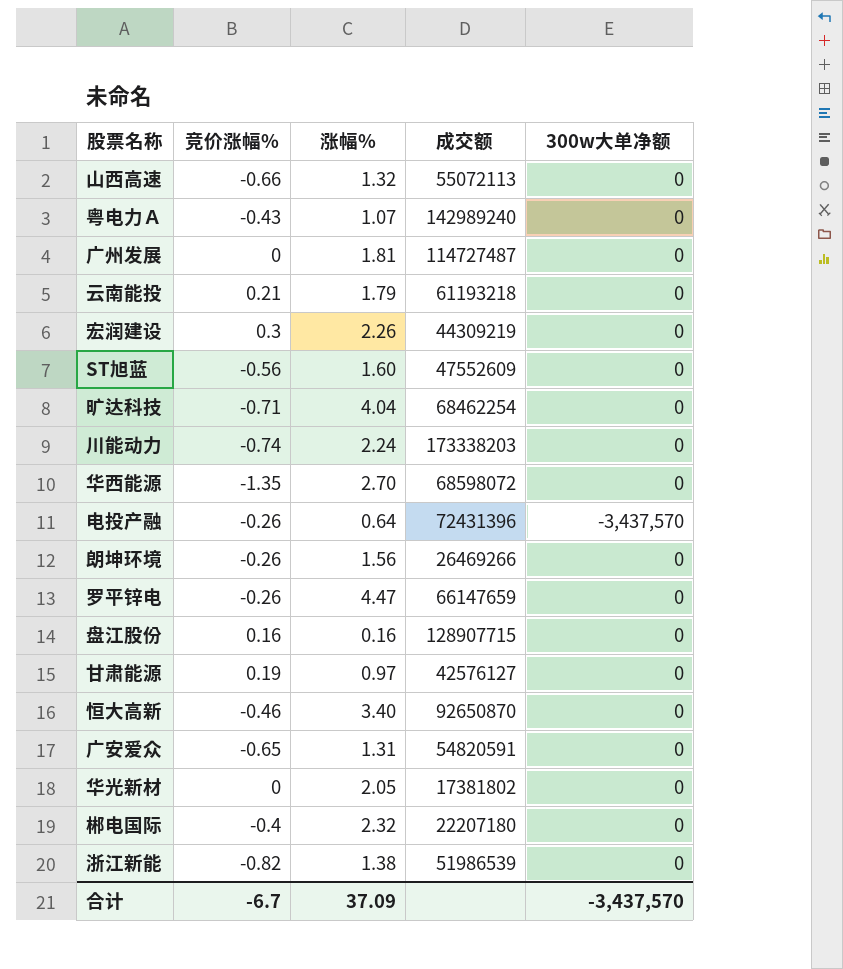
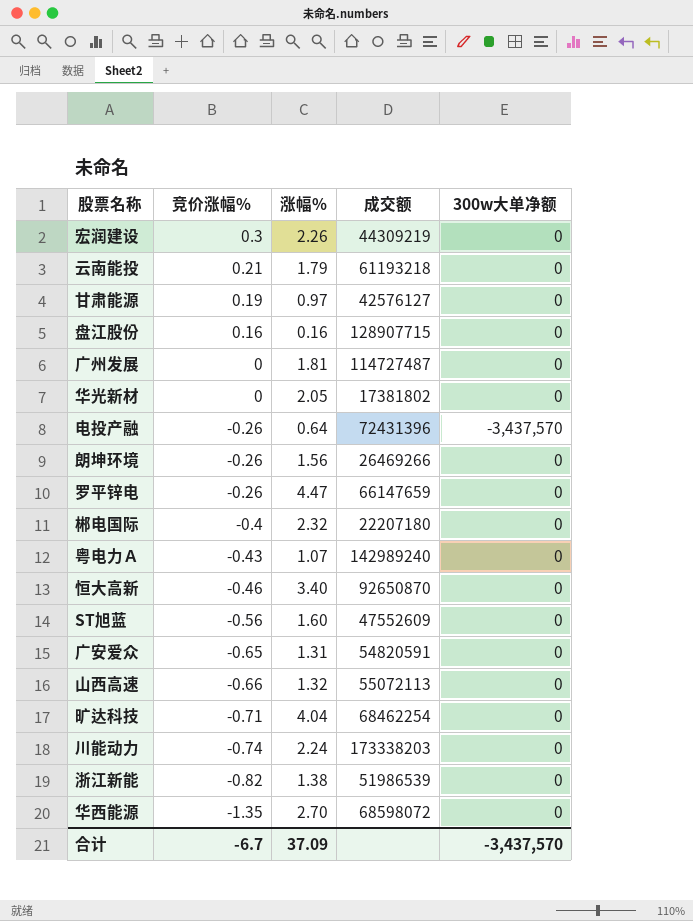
row order: none -> 竞价涨幅% descending

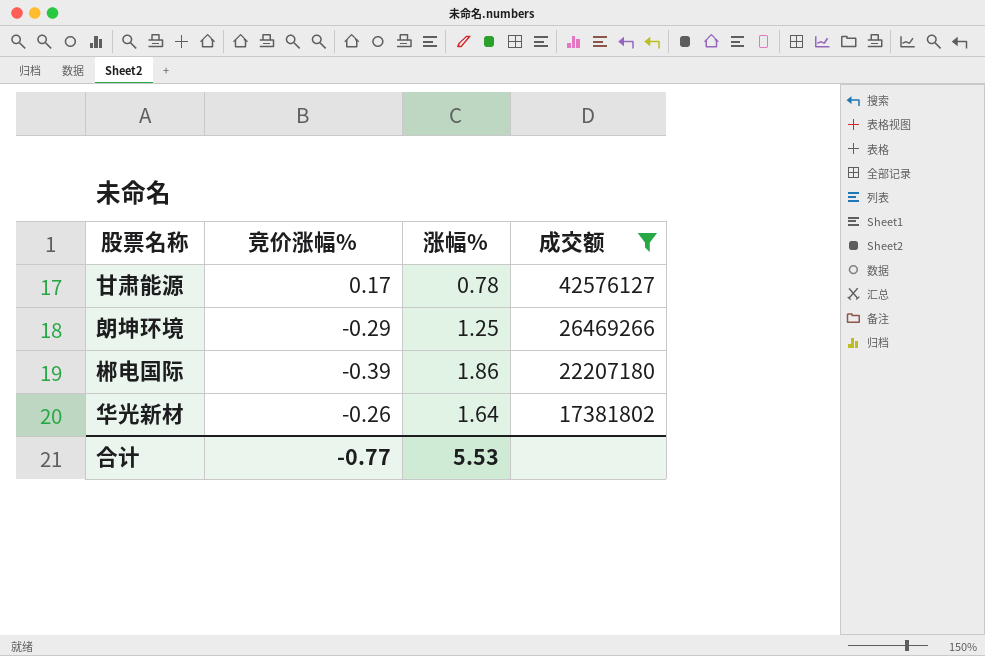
filter: none -> 成交额 <= 42576127
row order: 竞价涨幅% descending -> 成交额 descending
column 300w大单净额 | position: 5 -> none
甘肃能源 | 竞价涨幅%: 0.19 -> 0.17
甘肃能源 | 涨幅%: 0.97 -> 0.78
朗坤环境 | 竞价涨幅%: -0.26 -> -0.29
朗坤环境 | 涨幅%: 1.56 -> 1.25
郴电国际 | 竞价涨幅%: -0.4 -> -0.39
郴电国际 | 涨幅%: 2.32 -> 1.86
华光新材 | 竞价涨幅%: 0 -> -0.26
华光新材 | 涨幅%: 2.05 -> 1.64
合计 | 竞价涨幅%: -6.7 -> -0.77
合计 | 涨幅%: 37.09 -> 5.53

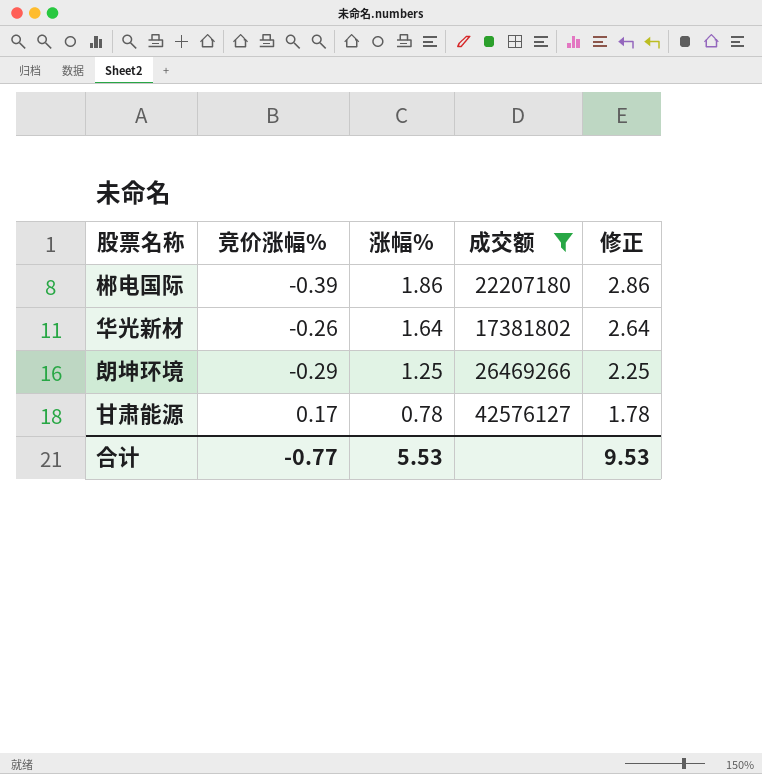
row order: 成交额 descending -> 涨幅% descending
column 修正 | formula: none -> [涨幅%] + 1

